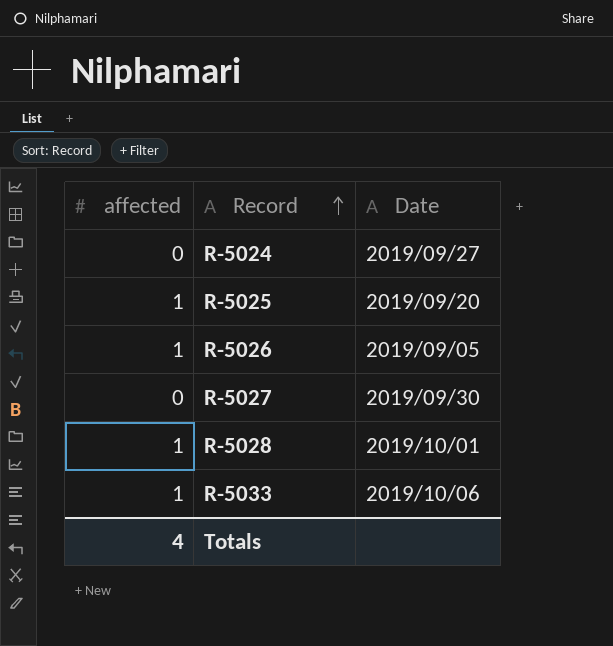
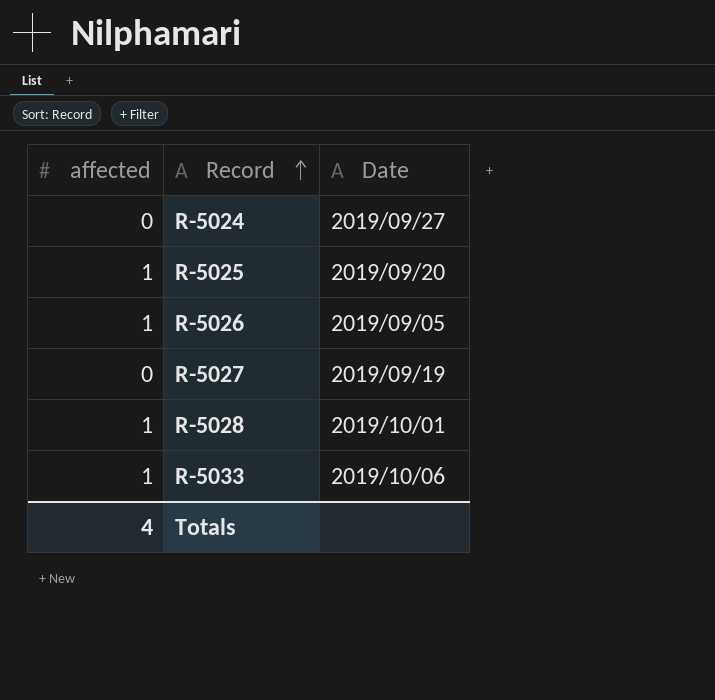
R-5027 | Date: 2019/09/30 -> 2019/09/19

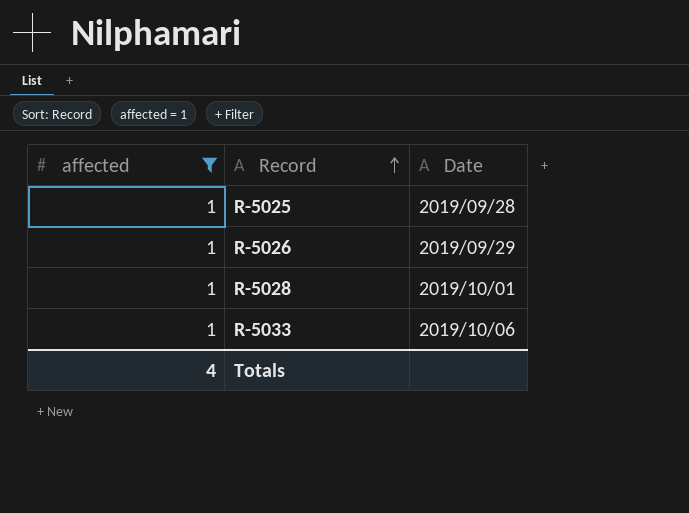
filter: none -> affected = 1
R-5025 | Date: 2019/09/20 -> 2019/09/28
R-5026 | Date: 2019/09/05 -> 2019/09/29

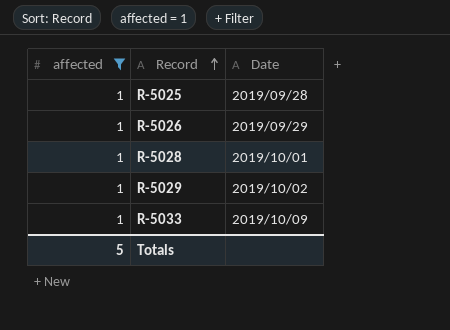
row R-5029: none -> 1 | 2019/10/02
R-5033 | Date: 2019/10/06 -> 2019/10/09
Totals | affected: 4 -> 5

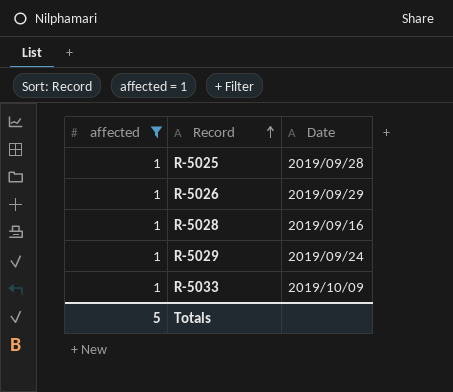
R-5028 | Date: 2019/10/01 -> 2019/09/16
R-5029 | Date: 2019/10/02 -> 2019/09/24

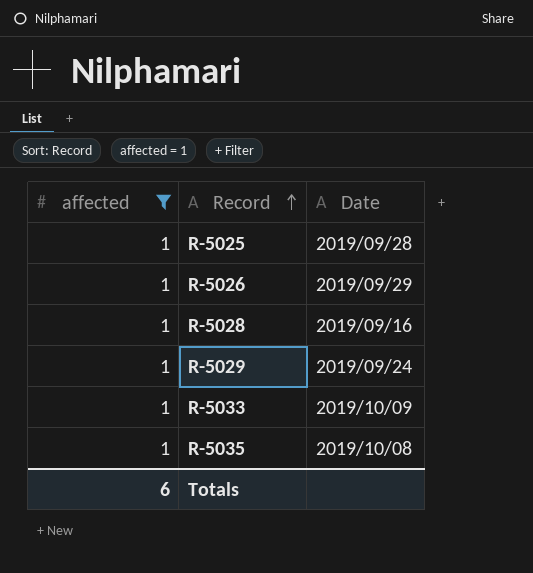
row R-5035: none -> 1 | 2019/10/08
Totals | affected: 5 -> 6

